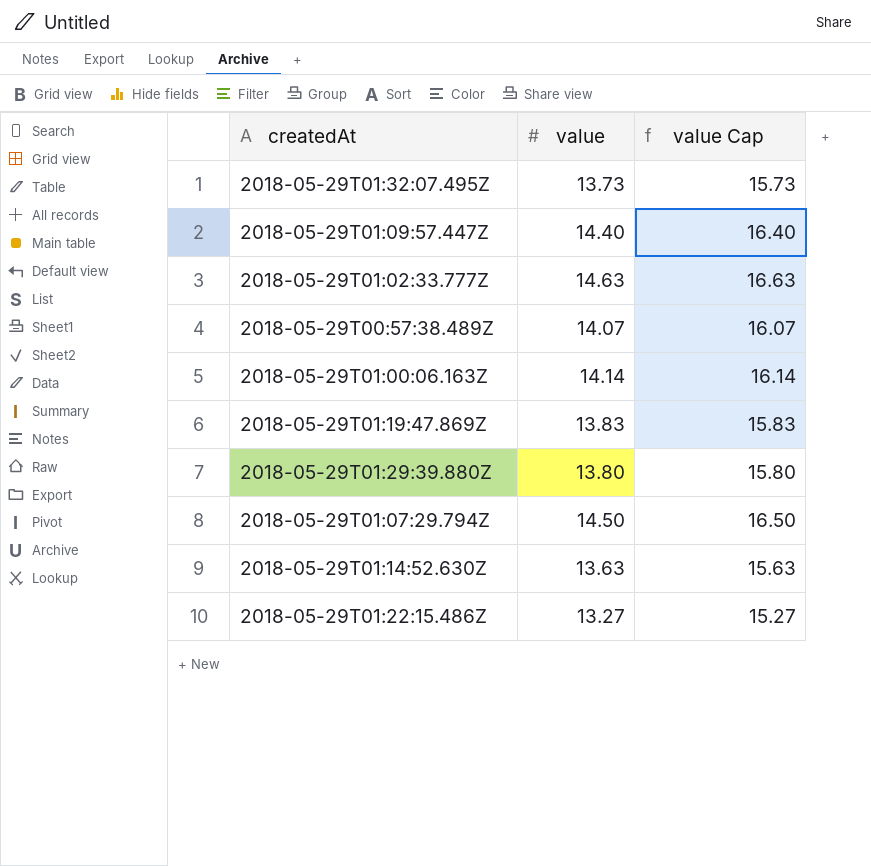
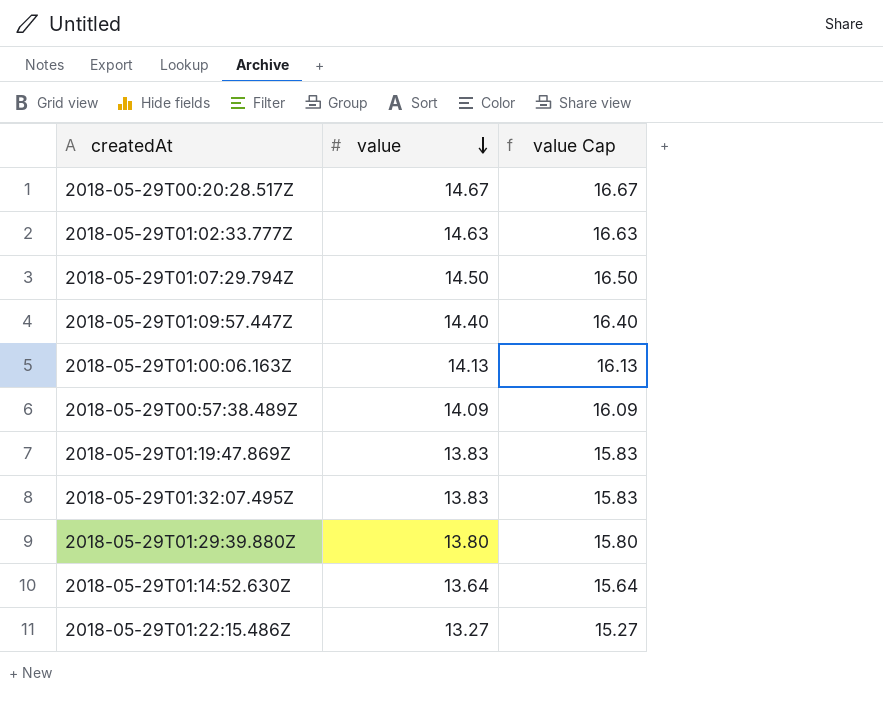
row order: none -> value descending
row 2018-05-29T00:20:28.517Z: none -> 14.67 | 16.67
2018-05-29T01:00:06.163Z | value: 14.14 -> 14.13
2018-05-29T01:00:06.163Z | value Cap: 16.14 -> 16.13
2018-05-29T00:57:38.489Z | value: 14.07 -> 14.09
2018-05-29T00:57:38.489Z | value Cap: 16.07 -> 16.09
2018-05-29T01:32:07.495Z | value: 13.73 -> 13.83
2018-05-29T01:32:07.495Z | value Cap: 15.73 -> 15.83
2018-05-29T01:14:52.630Z | value: 13.63 -> 13.64
2018-05-29T01:14:52.630Z | value Cap: 15.63 -> 15.64

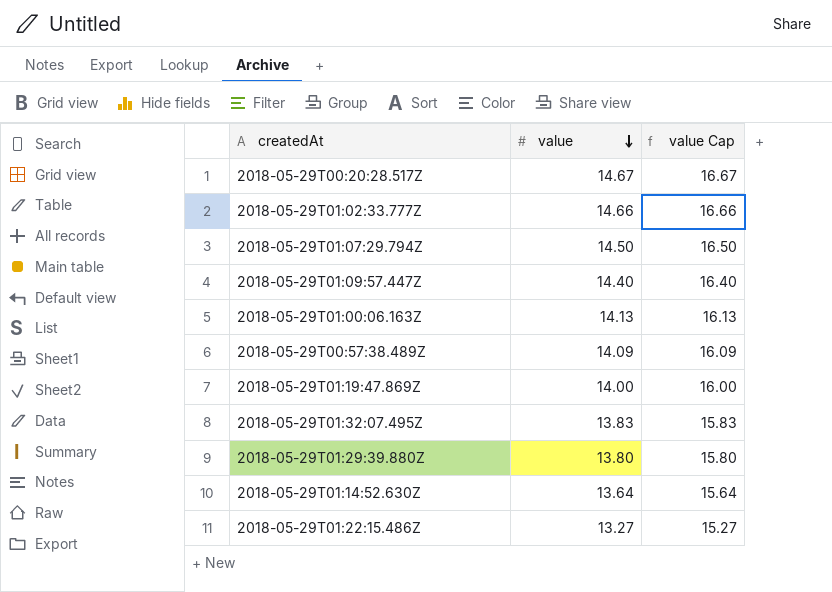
2018-05-29T01:02:33.777Z | value: 14.63 -> 14.66
2018-05-29T01:02:33.777Z | value Cap: 16.63 -> 16.66
2018-05-29T01:19:47.869Z | value: 13.83 -> 14.00
2018-05-29T01:19:47.869Z | value Cap: 15.83 -> 16.00

